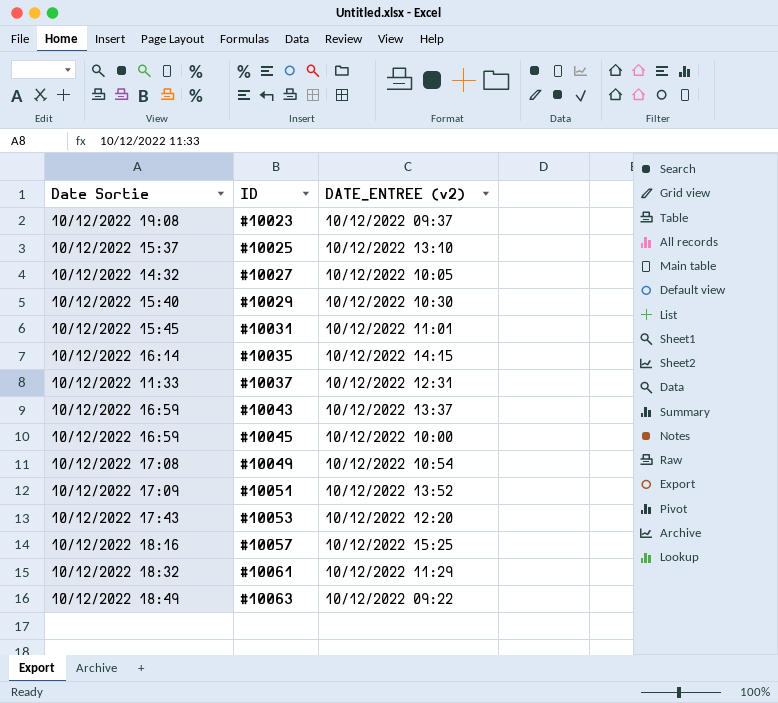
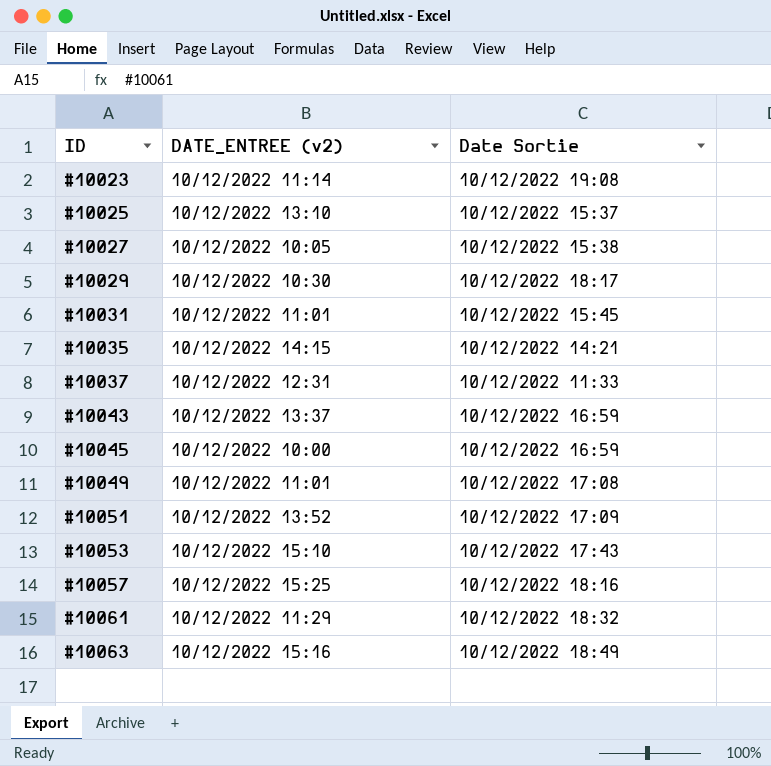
column Date Sortie | position: 1 -> 3
#10023 | DATE_ENTREE (v2): 10/12/2022 09:37 -> 10/12/2022 11:14
#10027 | Date Sortie: 10/12/2022 14:32 -> 10/12/2022 15:38
#10029 | Date Sortie: 10/12/2022 15:40 -> 10/12/2022 18:17
#10035 | Date Sortie: 10/12/2022 16:14 -> 10/12/2022 14:21
#10049 | DATE_ENTREE (v2): 10/12/2022 10:54 -> 10/12/2022 11:01
#10053 | DATE_ENTREE (v2): 10/12/2022 12:20 -> 10/12/2022 15:10
#10063 | DATE_ENTREE (v2): 10/12/2022 09:22 -> 10/12/2022 15:16

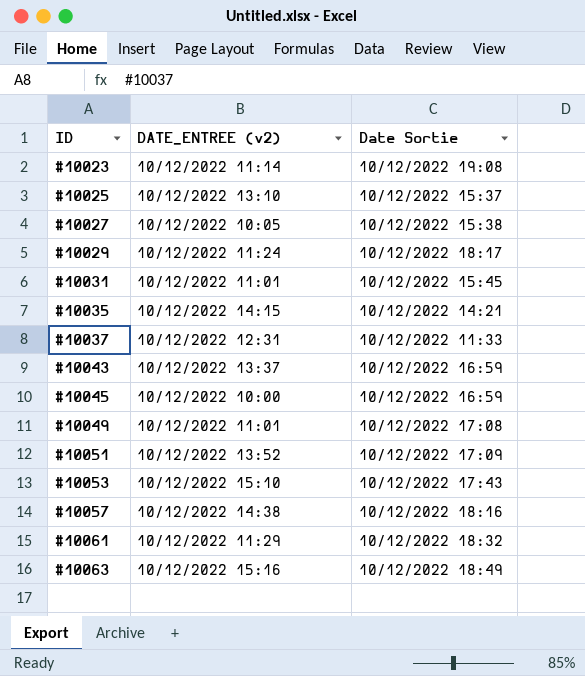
#10029 | DATE_ENTREE (v2): 10/12/2022 10:30 -> 10/12/2022 11:24
#10057 | DATE_ENTREE (v2): 10/12/2022 15:25 -> 10/12/2022 14:38

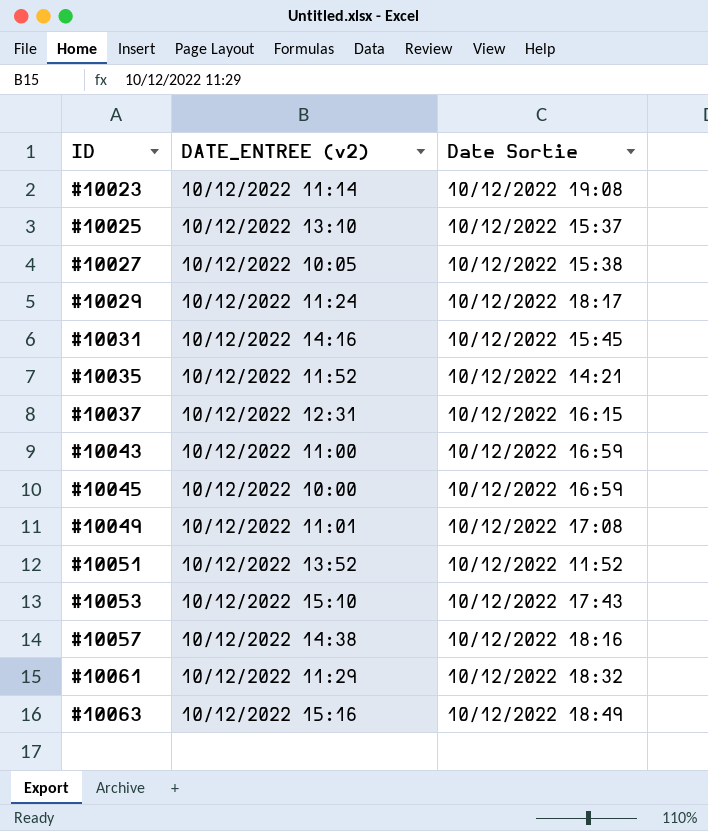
#10031 | DATE_ENTREE (v2): 10/12/2022 11:01 -> 10/12/2022 14:16
#10035 | DATE_ENTREE (v2): 10/12/2022 14:15 -> 10/12/2022 11:52
#10037 | Date Sortie: 10/12/2022 11:33 -> 10/12/2022 16:15
#10043 | DATE_ENTREE (v2): 10/12/2022 13:37 -> 10/12/2022 11:00
#10051 | Date Sortie: 10/12/2022 17:09 -> 10/12/2022 11:52

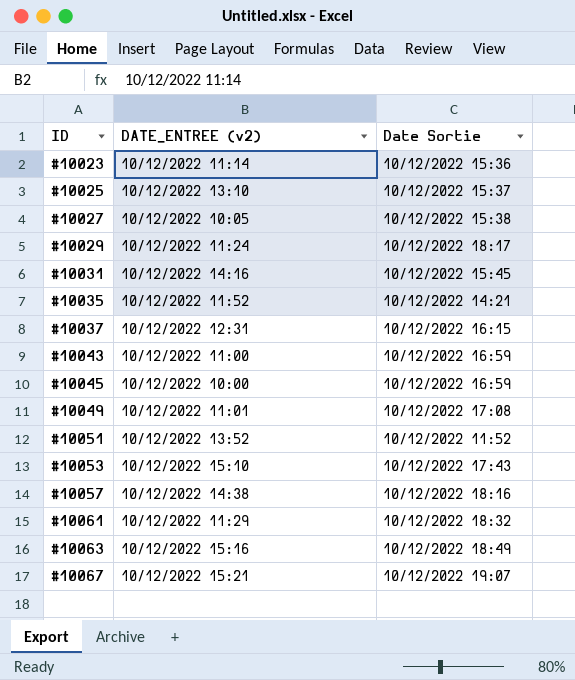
#10023 | Date Sortie: 10/12/2022 19:08 -> 10/12/2022 15:36
row #10067: none -> 10/12/2022 15:21 | 10/12/2022 19:07

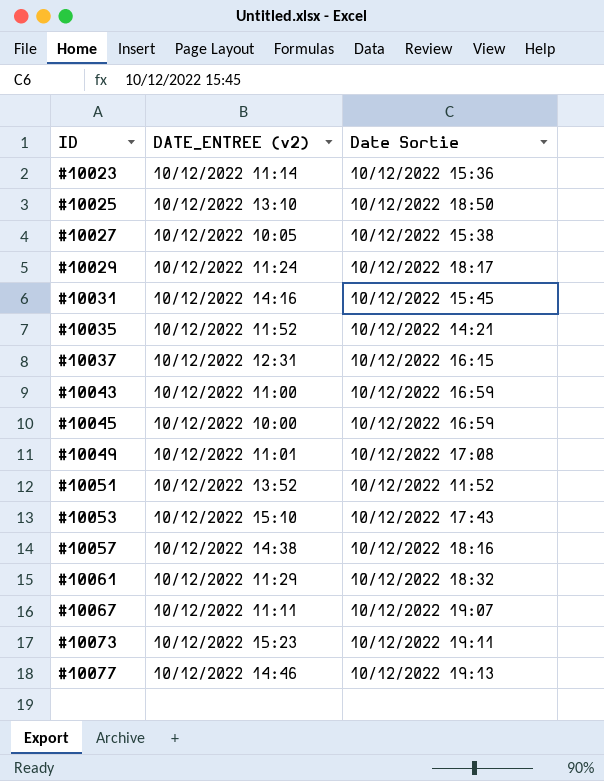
row #10063: 10/12/2022 15:16 | 10/12/2022 18:49 -> none
#10025 | Date Sortie: 10/12/2022 15:37 -> 10/12/2022 18:50
#10067 | DATE_ENTREE (v2): 10/12/2022 15:21 -> 10/12/2022 11:11
row #10073: none -> 10/12/2022 15:23 | 10/12/2022 19:11
row #10077: none -> 10/12/2022 14:46 | 10/12/2022 19:13

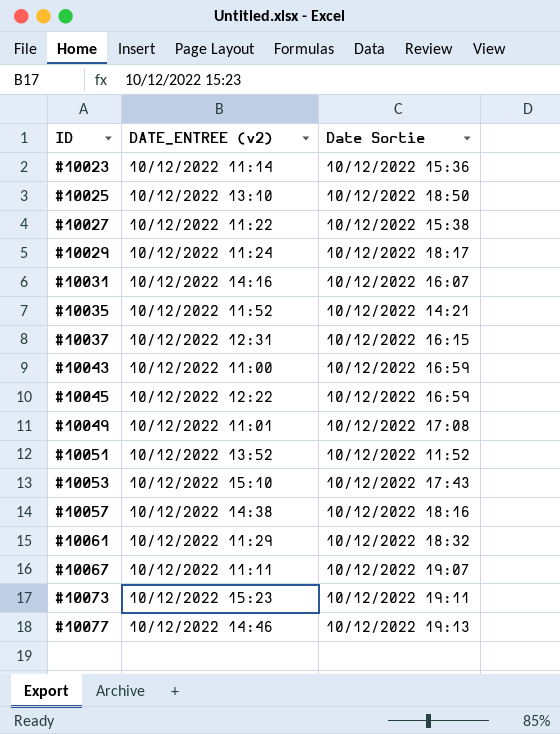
#10027 | DATE_ENTREE (v2): 10/12/2022 10:05 -> 10/12/2022 11:22
#10031 | Date Sortie: 10/12/2022 15:45 -> 10/12/2022 16:07
#10045 | DATE_ENTREE (v2): 10/12/2022 10:00 -> 10/12/2022 12:22

